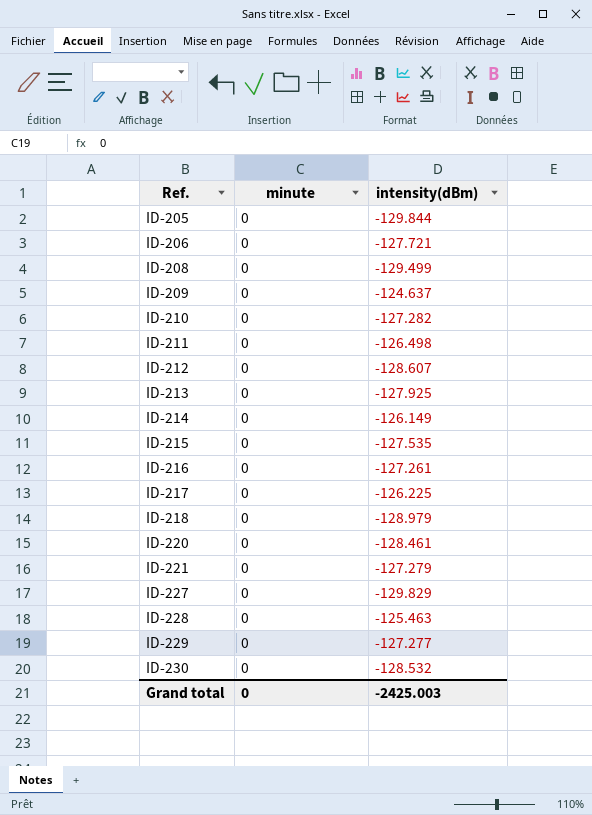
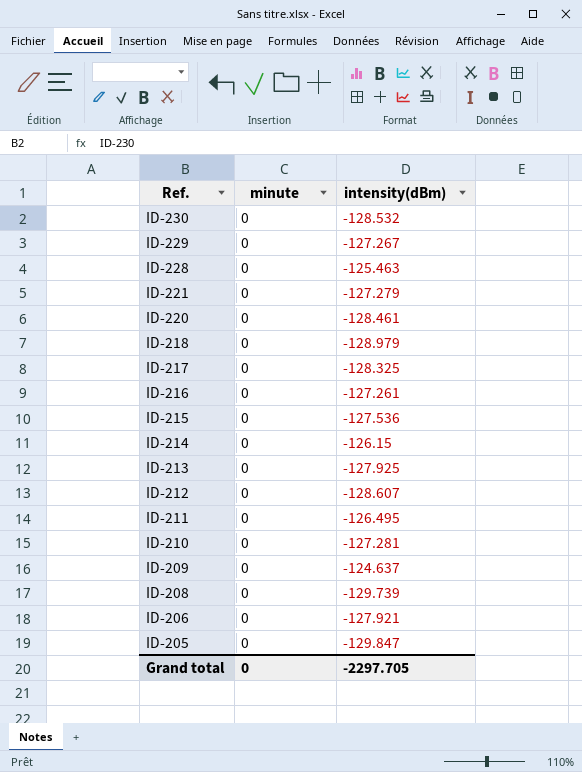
row order: Ref. ascending -> Ref. descending
row ID-227: 0 | -129.829 -> none
ID-229 | intensity(dBm): -127.277 -> -127.267
ID-217 | intensity(dBm): -126.225 -> -128.325
ID-215 | intensity(dBm): -127.535 -> -127.536
ID-214 | intensity(dBm): -126.149 -> -126.15
ID-211 | intensity(dBm): -126.498 -> -126.495
ID-210 | intensity(dBm): -127.282 -> -127.281
ID-208 | intensity(dBm): -129.499 -> -129.739
ID-206 | intensity(dBm): -127.721 -> -127.921
ID-205 | intensity(dBm): -129.844 -> -129.847
Grand total | intensity(dBm): -2425.003 -> -2297.705

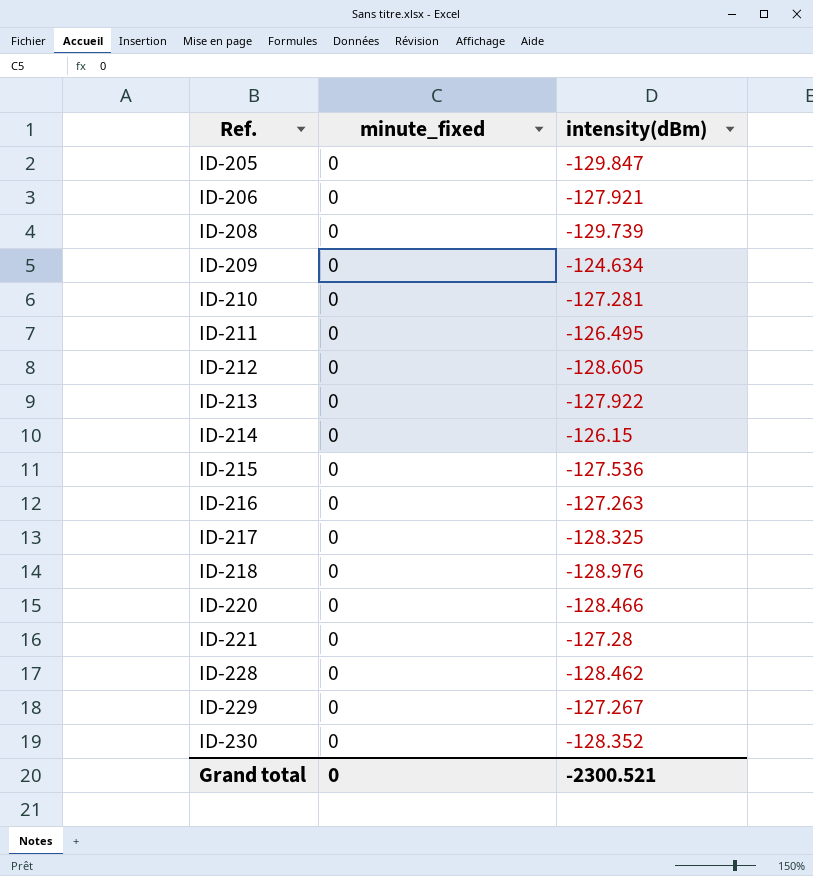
row order: Ref. descending -> Ref. ascending
column name: minute -> minute_fixed
ID-209 | intensity(dBm): -124.637 -> -124.634
ID-212 | intensity(dBm): -128.607 -> -128.605
ID-213 | intensity(dBm): -127.925 -> -127.922
ID-216 | intensity(dBm): -127.261 -> -127.263
ID-218 | intensity(dBm): -128.979 -> -128.976
ID-220 | intensity(dBm): -128.461 -> -128.466
ID-221 | intensity(dBm): -127.279 -> -127.28
ID-228 | intensity(dBm): -125.463 -> -128.462
ID-230 | intensity(dBm): -128.532 -> -128.352
Grand total | intensity(dBm): -2297.705 -> -2300.521

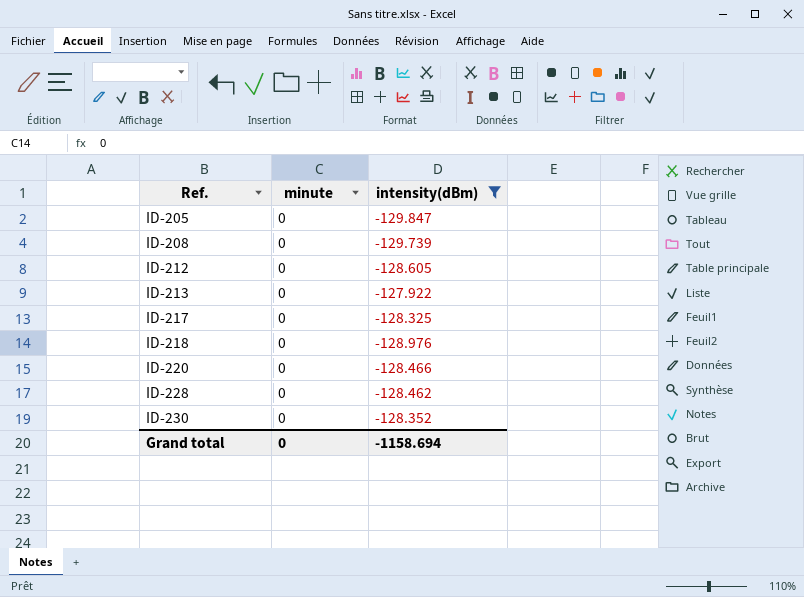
filter: none -> intensity(dBm) <= -127.922
column name: minute_fixed -> minute
Grand total | intensity(dBm): -2300.521 -> -1158.694

